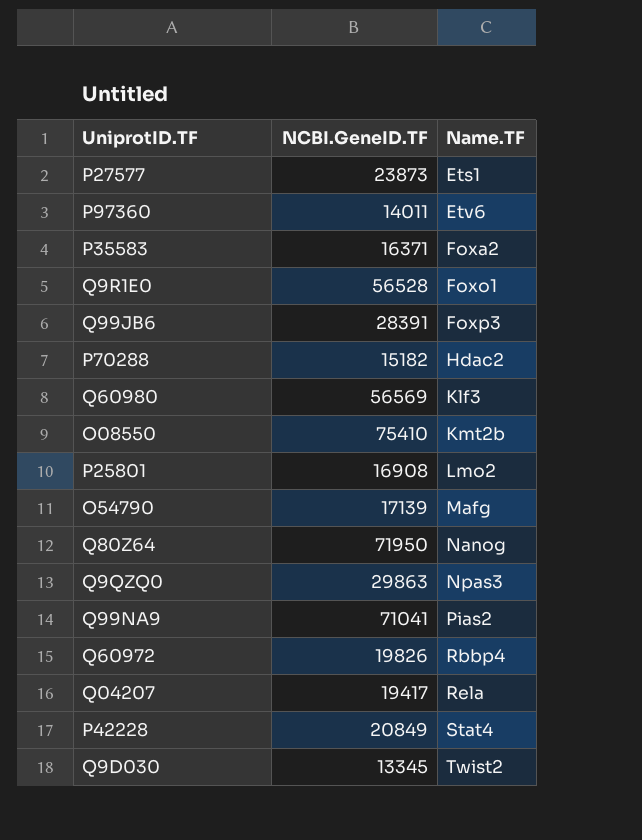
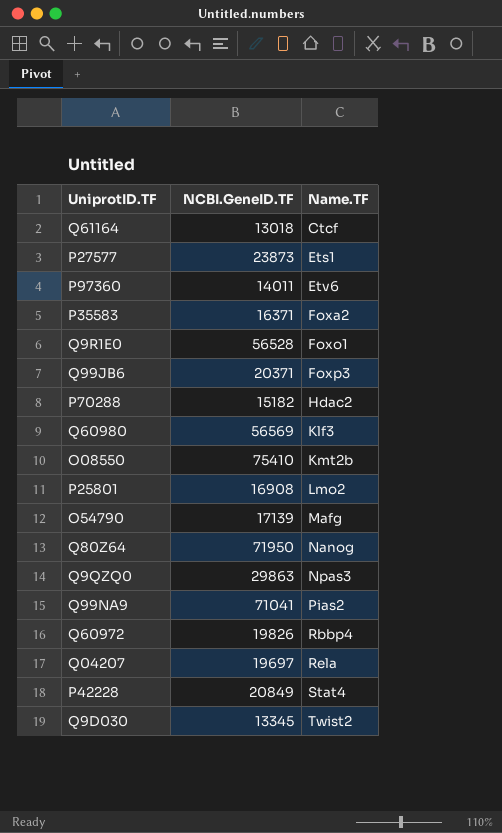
row Q61164: none -> 13018 | Ctcf
Q99JB6 | NCBI.GeneID.TF: 28391 -> 20371
Q04207 | NCBI.GeneID.TF: 19417 -> 19697

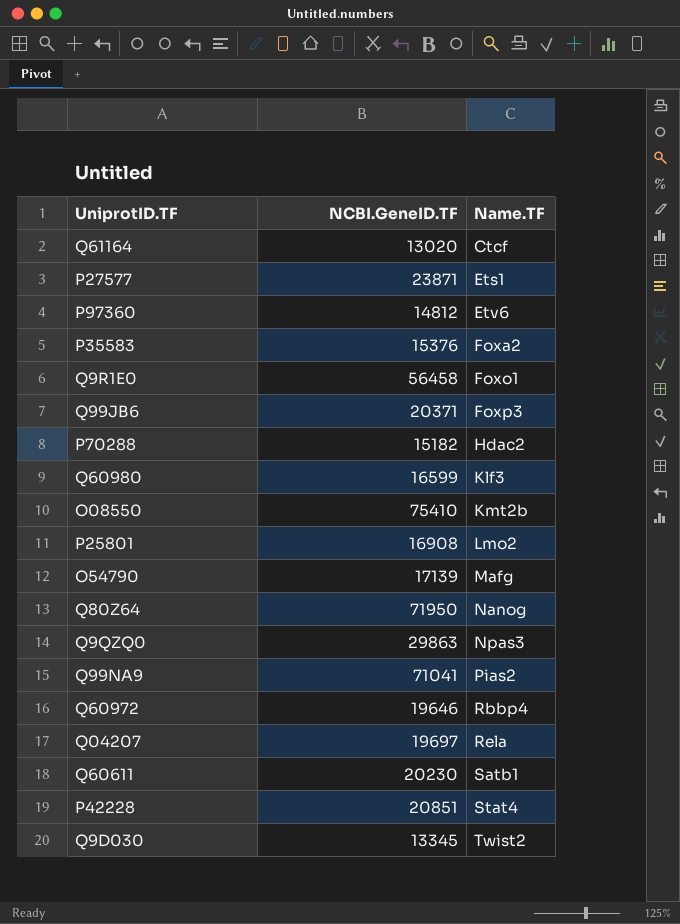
Q61164 | NCBI.GeneID.TF: 13018 -> 13020
P27577 | NCBI.GeneID.TF: 23873 -> 23871
P97360 | NCBI.GeneID.TF: 14011 -> 14812
P35583 | NCBI.GeneID.TF: 16371 -> 15376
Q9R1E0 | NCBI.GeneID.TF: 56528 -> 56458
Q60980 | NCBI.GeneID.TF: 56569 -> 16599
Q60972 | NCBI.GeneID.TF: 19826 -> 19646
row Q60611: none -> 20230 | Satb1
P42228 | NCBI.GeneID.TF: 20849 -> 20851

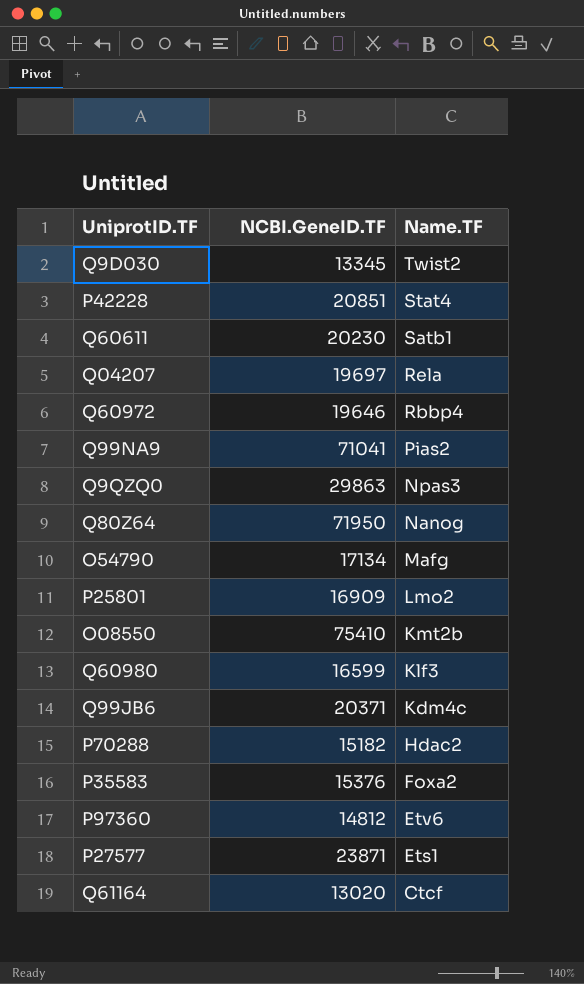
row order: Name.TF ascending -> Name.TF descending
row Q9R1E0: 56458 | Foxo1 -> none
O54790 | NCBI.GeneID.TF: 17139 -> 17134
P25801 | NCBI.GeneID.TF: 16908 -> 16909
Q99JB6 | Name.TF: Foxp3 -> Kdm4c

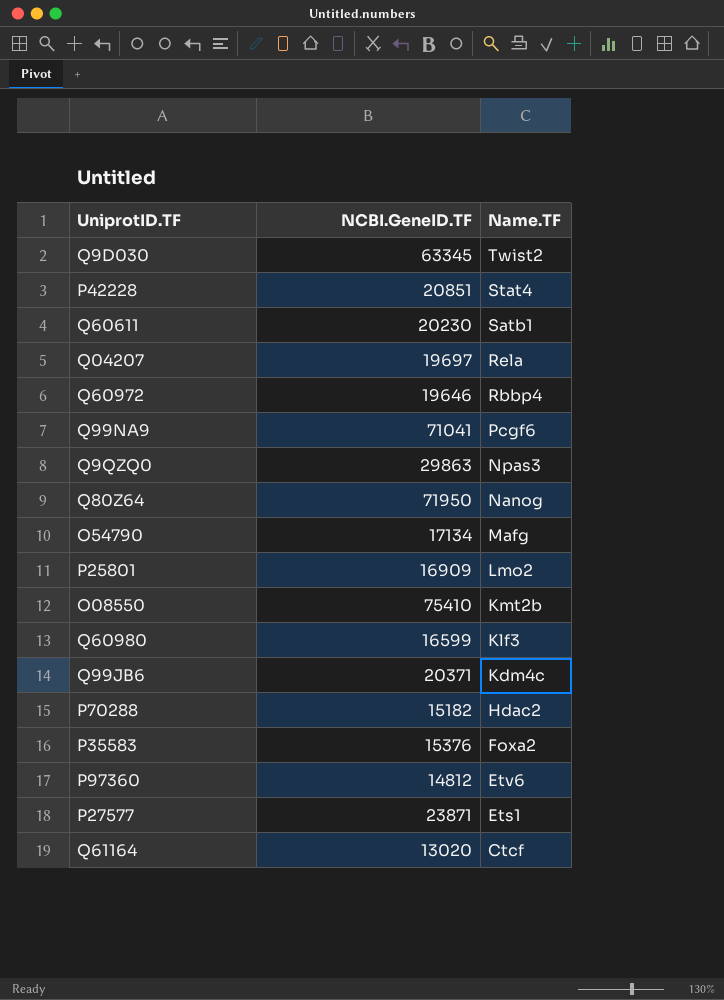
Q9D030 | NCBI.GeneID.TF: 13345 -> 63345
Q99NA9 | Name.TF: Pias2 -> Pcgf6

